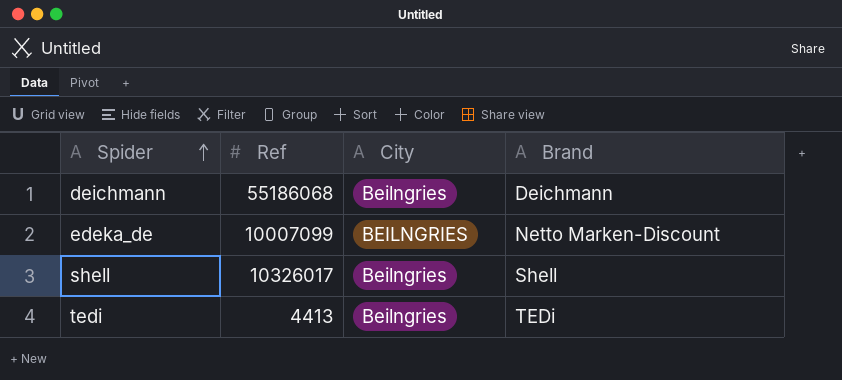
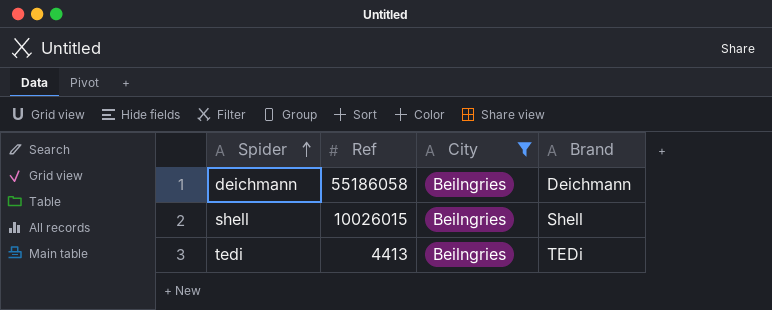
filter: none -> City = Beilngries
deichmann | Ref: 55186068 -> 55186058
shell | Ref: 10326017 -> 10026015

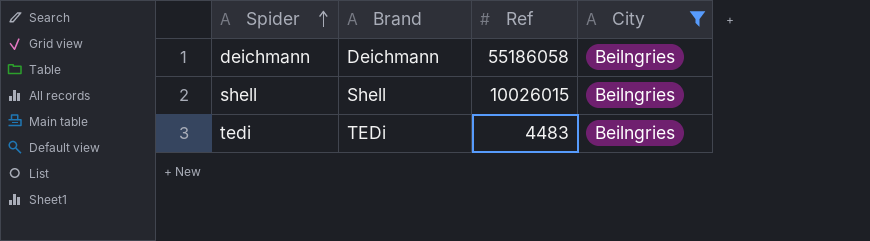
column Brand | position: 4 -> 2
tedi | Ref: 4413 -> 4483

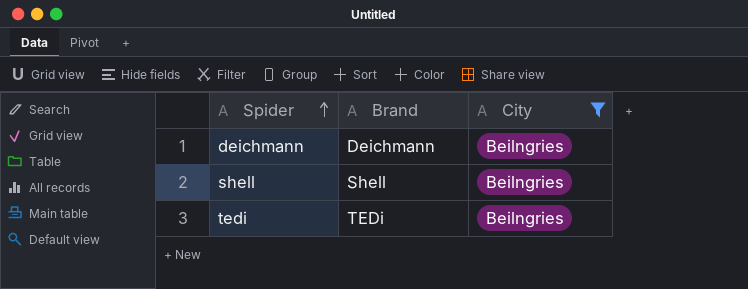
column Ref | position: 3 -> none

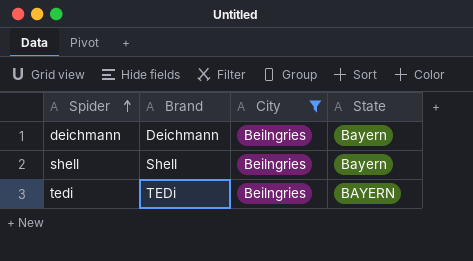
column State | position: none -> 4

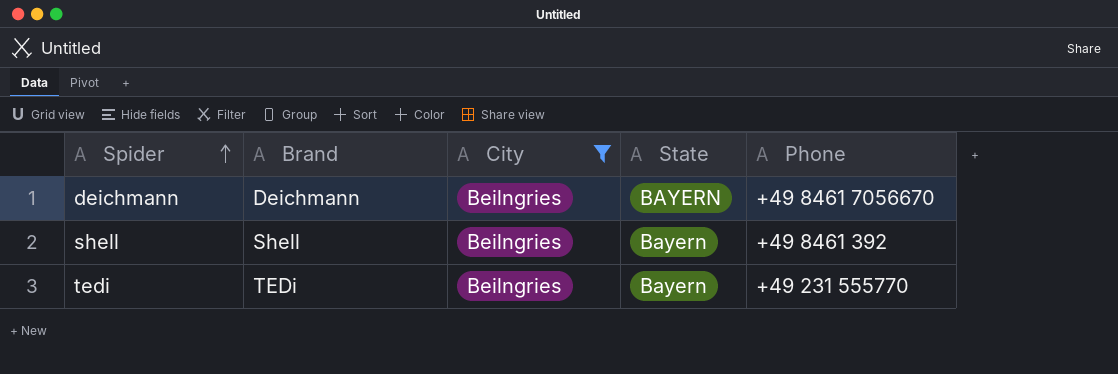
column Phone | position: none -> 5
deichmann | State: Bayern -> BAYERN
tedi | State: BAYERN -> Bayern

